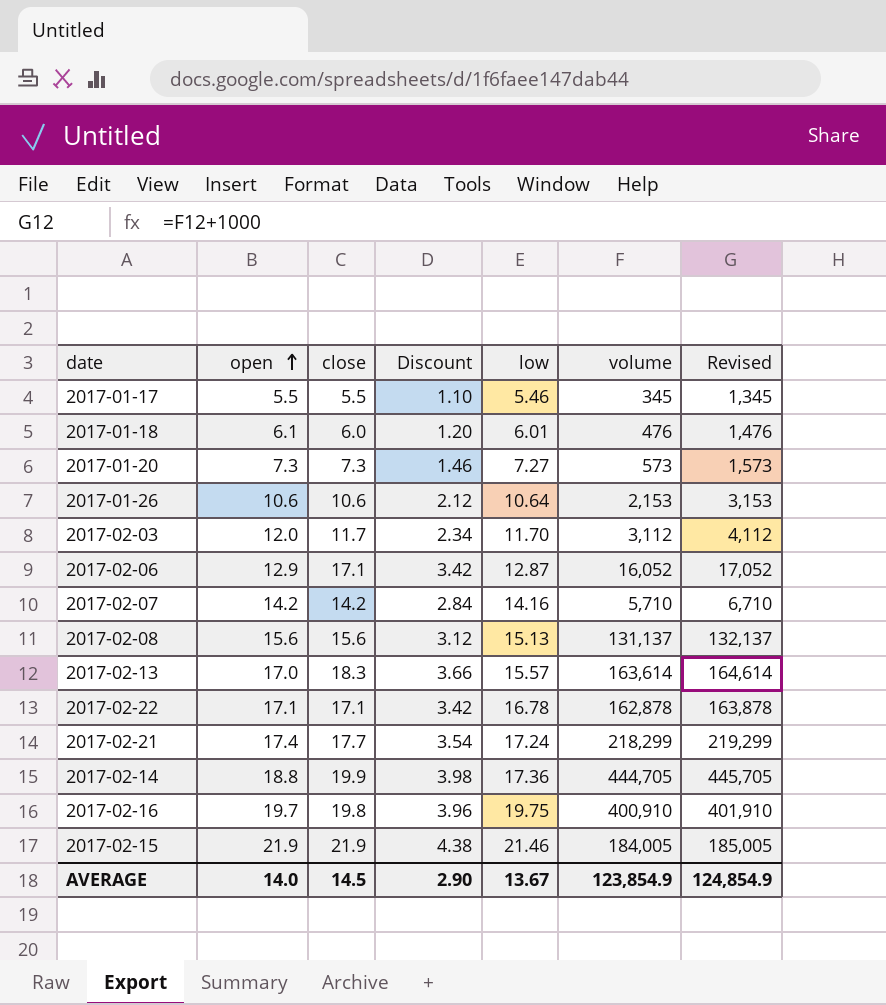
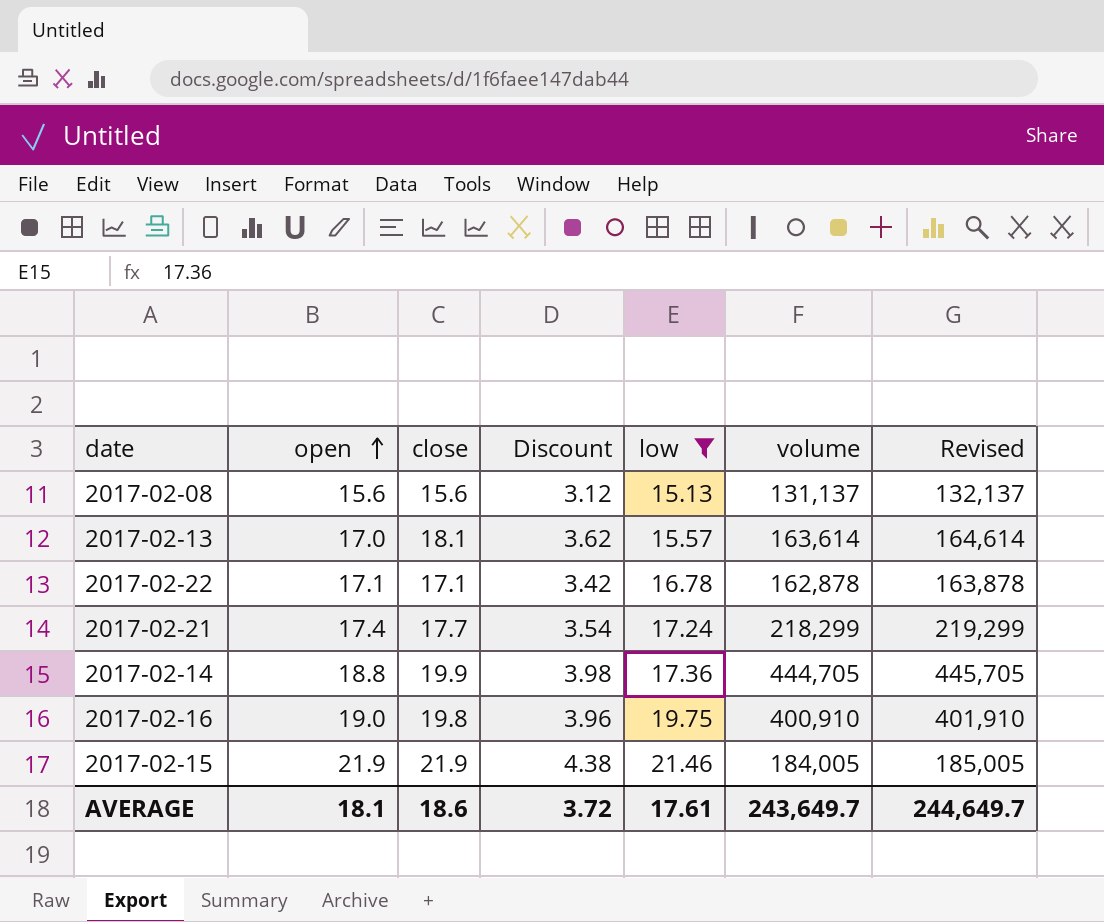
filter: none -> low >= 15.13
2017-02-13 | close: 18.3 -> 18.1
2017-02-13 | Discount: 3.66 -> 3.62
2017-02-16 | open: 19.7 -> 19.0
AVERAGE | open: 14.0 -> 18.1
AVERAGE | close: 14.5 -> 18.6
AVERAGE | Discount: 2.90 -> 3.72
AVERAGE | low: 13.67 -> 17.61
AVERAGE | volume: 123,854.9 -> 243,649.7
AVERAGE | Revised: 124,854.9 -> 244,649.7

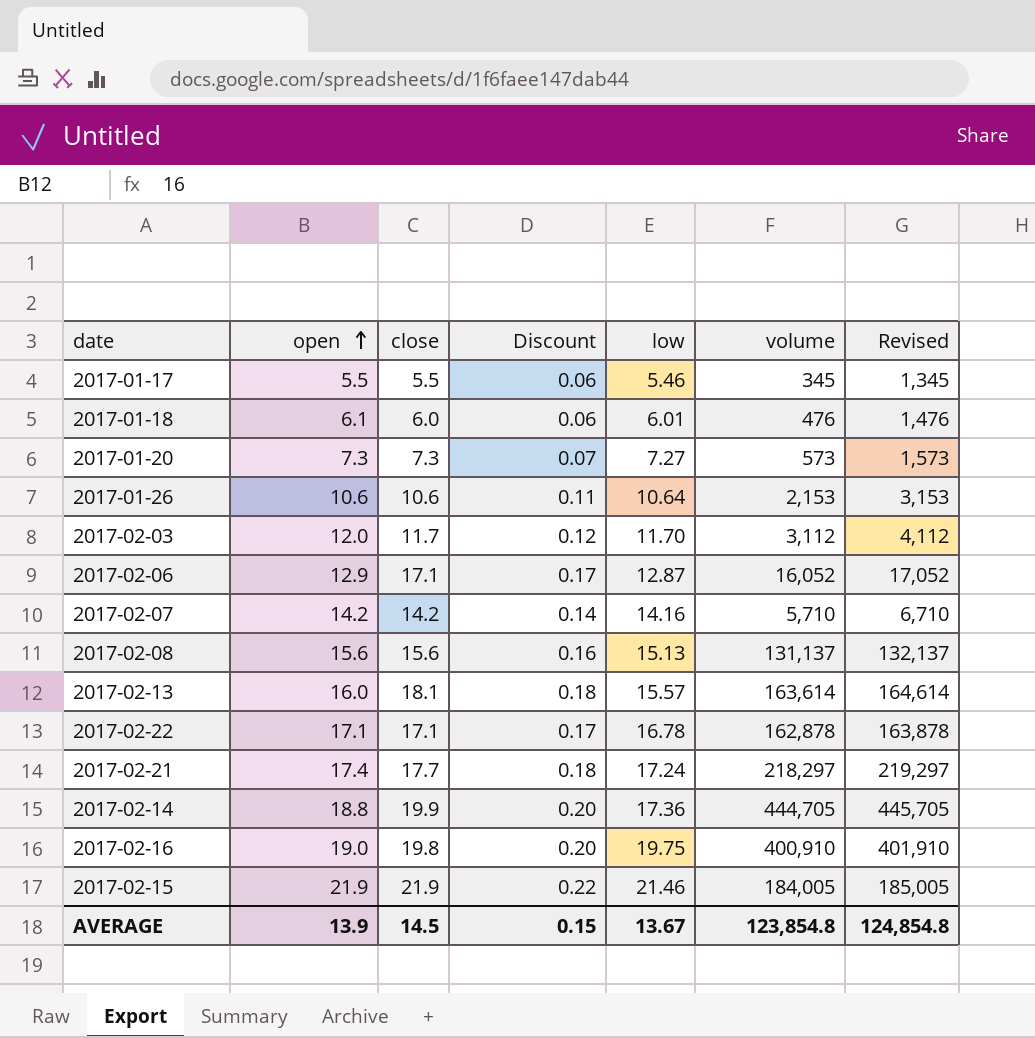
filter: low >= 15.13 -> none
column Discount | formula: [close] * 0.2 -> [close] * 0.01
2017-02-13 | open: 17.0 -> 16.0
2017-02-21 | volume: 218,299 -> 218,297
2017-02-21 | Revised: 219,299 -> 219,297
AVERAGE | open: 18.1 -> 13.9
AVERAGE | close: 18.6 -> 14.5
AVERAGE | Discount: 3.72 -> 0.15
AVERAGE | low: 17.61 -> 13.67
AVERAGE | volume: 243,649.7 -> 123,854.8
AVERAGE | Revised: 244,649.7 -> 124,854.8

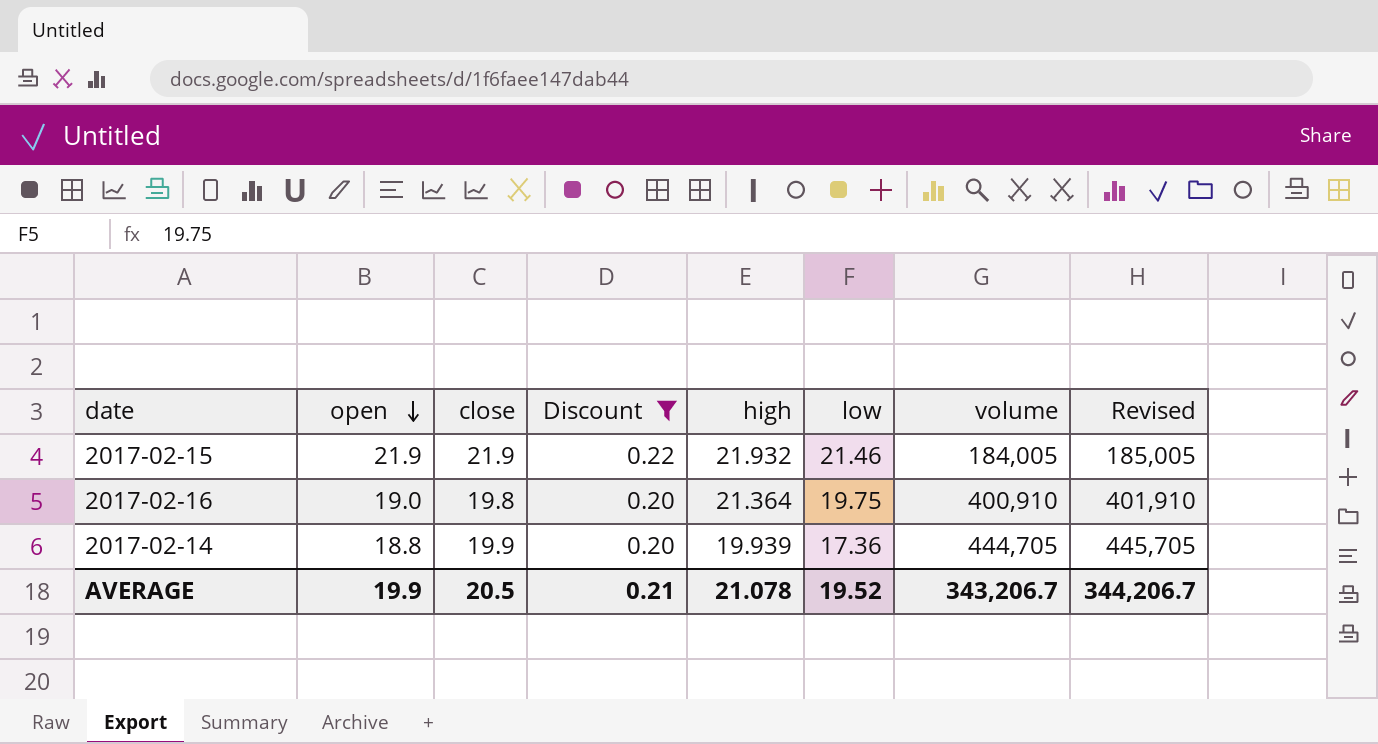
filter: none -> Discount >= 0.20
row order: open ascending -> open descending
column high | position: none -> 5
AVERAGE | open: 13.9 -> 19.9
AVERAGE | close: 14.5 -> 20.5
AVERAGE | Discount: 0.15 -> 0.21
AVERAGE | low: 13.67 -> 19.52
AVERAGE | volume: 123,854.8 -> 343,206.7
AVERAGE | Revised: 124,854.8 -> 344,206.7

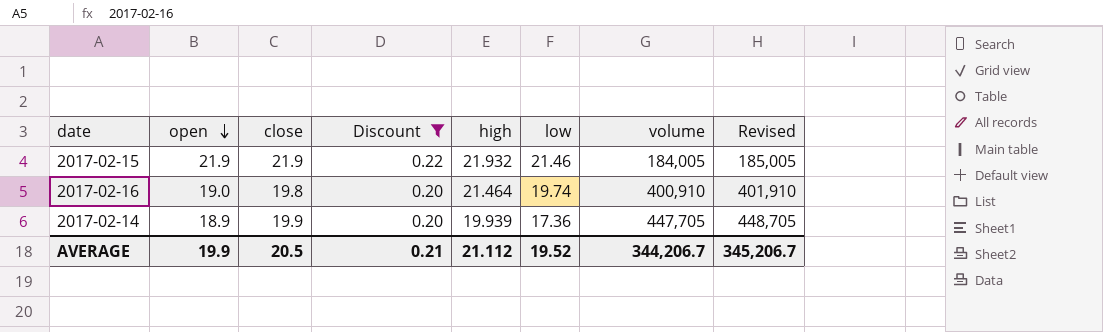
2017-02-16 | high: 21.364 -> 21.464
2017-02-16 | low: 19.75 -> 19.74
2017-02-14 | open: 18.8 -> 18.9
2017-02-14 | volume: 444,705 -> 447,705
2017-02-14 | Revised: 445,705 -> 448,705
AVERAGE | high: 21.078 -> 21.112
AVERAGE | volume: 343,206.7 -> 344,206.7
AVERAGE | Revised: 344,206.7 -> 345,206.7

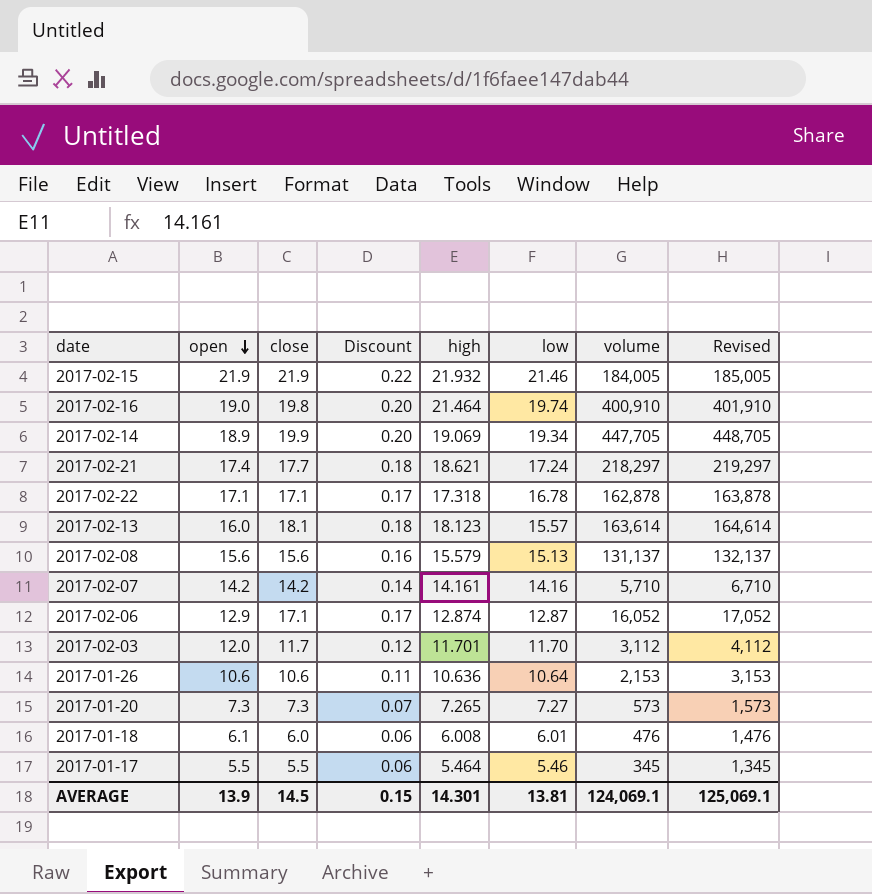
filter: Discount >= 0.20 -> none
2017-02-14 | high: 19.939 -> 19.069
2017-02-14 | low: 17.36 -> 19.34
AVERAGE | open: 19.9 -> 13.9
AVERAGE | close: 20.5 -> 14.5
AVERAGE | Discount: 0.21 -> 0.15
AVERAGE | high: 21.112 -> 14.301
AVERAGE | low: 19.52 -> 13.81
AVERAGE | volume: 344,206.7 -> 124,069.1
AVERAGE | Revised: 345,206.7 -> 125,069.1

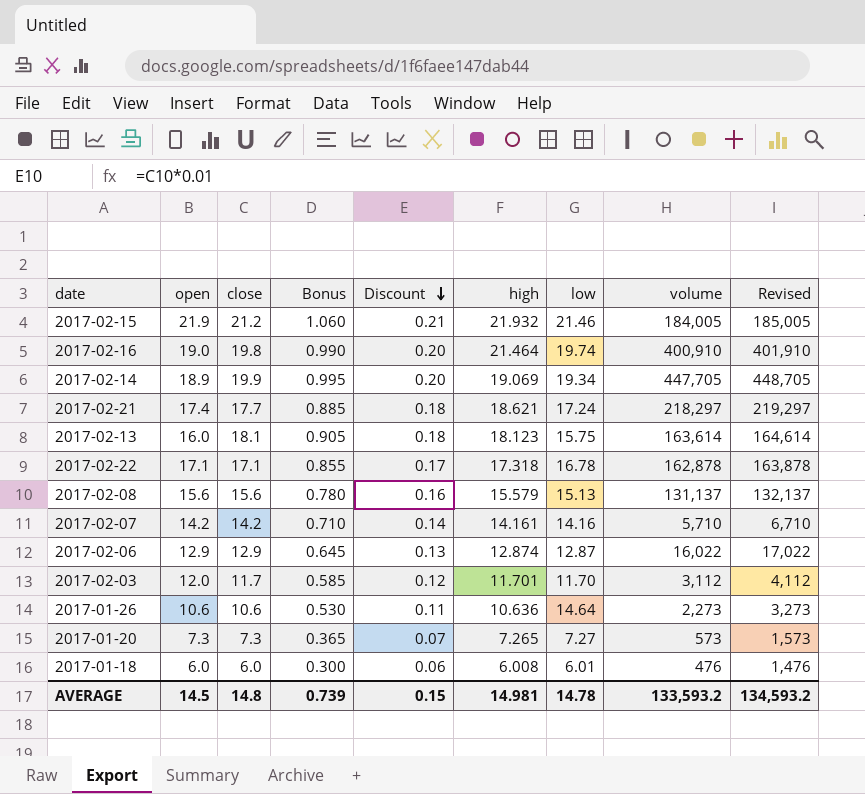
row order: open descending -> Discount descending
column Bonus | formula: none -> [close] * 0.05
row 2017-01-17: 5.5 | 5.5 | 0.06 | 5.464 | 5.46 | 345 | 1,345 -> none
2017-02-15 | close: 21.9 -> 21.2
2017-02-15 | Discount: 0.22 -> 0.21
2017-02-13 | low: 15.57 -> 15.75
2017-02-06 | close: 17.1 -> 12.9
2017-02-06 | Discount: 0.17 -> 0.13
2017-02-06 | volume: 16,052 -> 16,022
2017-02-06 | Revised: 17,052 -> 17,022
2017-01-26 | low: 10.64 -> 14.64
2017-01-26 | volume: 2,153 -> 2,273
2017-01-26 | Revised: 3,153 -> 3,273
2017-01-18 | open: 6.1 -> 6.0
AVERAGE | open: 13.9 -> 14.5
AVERAGE | close: 14.5 -> 14.8
AVERAGE | high: 14.301 -> 14.981
AVERAGE | low: 13.81 -> 14.78
AVERAGE | volume: 124,069.1 -> 133,593.2
AVERAGE | Revised: 125,069.1 -> 134,593.2

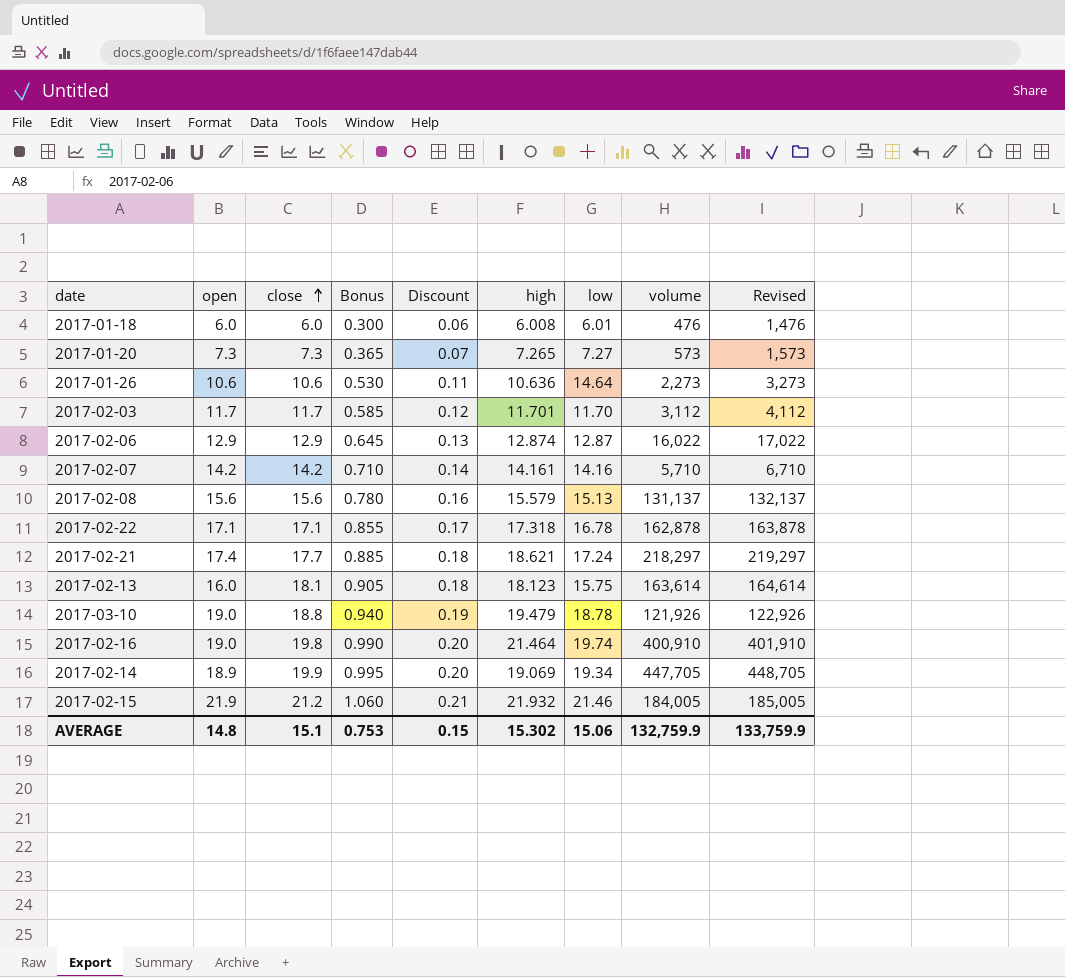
row order: Discount descending -> close ascending
2017-02-03 | open: 12.0 -> 11.7
row 2017-03-10: none -> 19.0 | 18.8 | 0.940 | 0.19 | 19.479 | 18.78 | 121,926 | 122,926
AVERAGE | open: 14.5 -> 14.8
AVERAGE | close: 14.8 -> 15.1
AVERAGE | Bonus: 0.739 -> 0.753
AVERAGE | high: 14.981 -> 15.302
AVERAGE | low: 14.78 -> 15.06
AVERAGE | volume: 133,593.2 -> 132,759.9
AVERAGE | Revised: 134,593.2 -> 133,759.9

